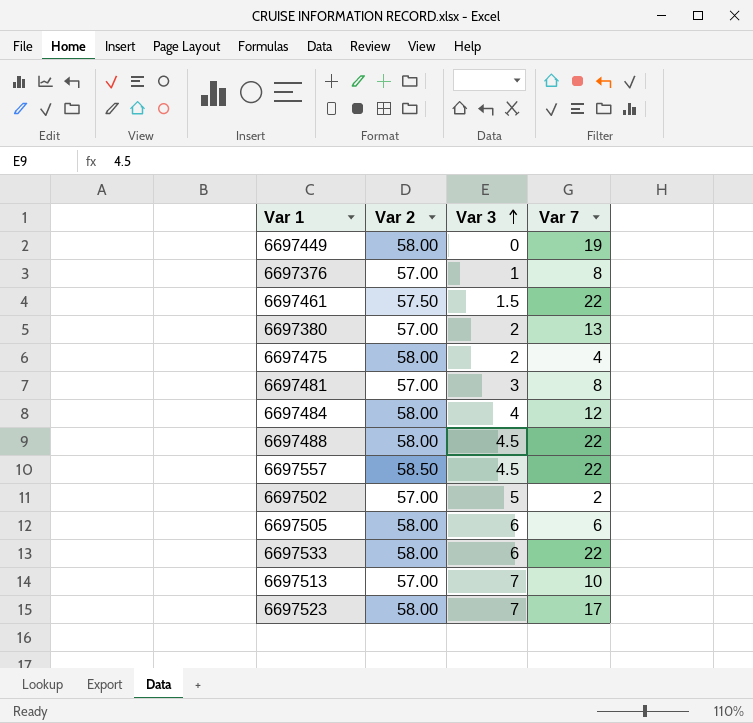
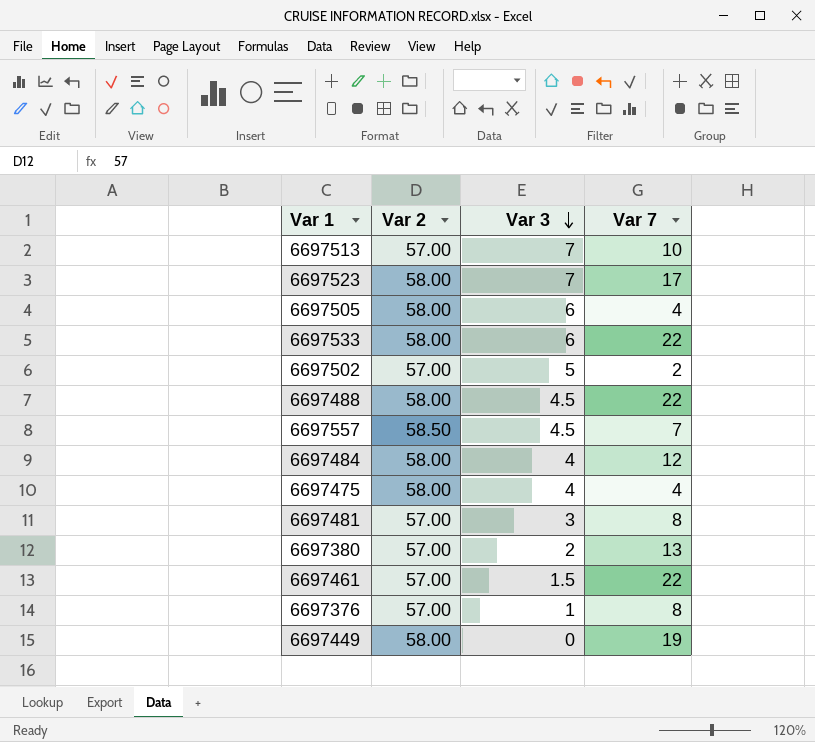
row order: Var 3 ascending -> Var 3 descending
6697505 | Var 7: 6 -> 4
6697557 | Var 7: 22 -> 7
6697475 | Var 3: 2 -> 4
6697461 | Var 2: 57.50 -> 57.00

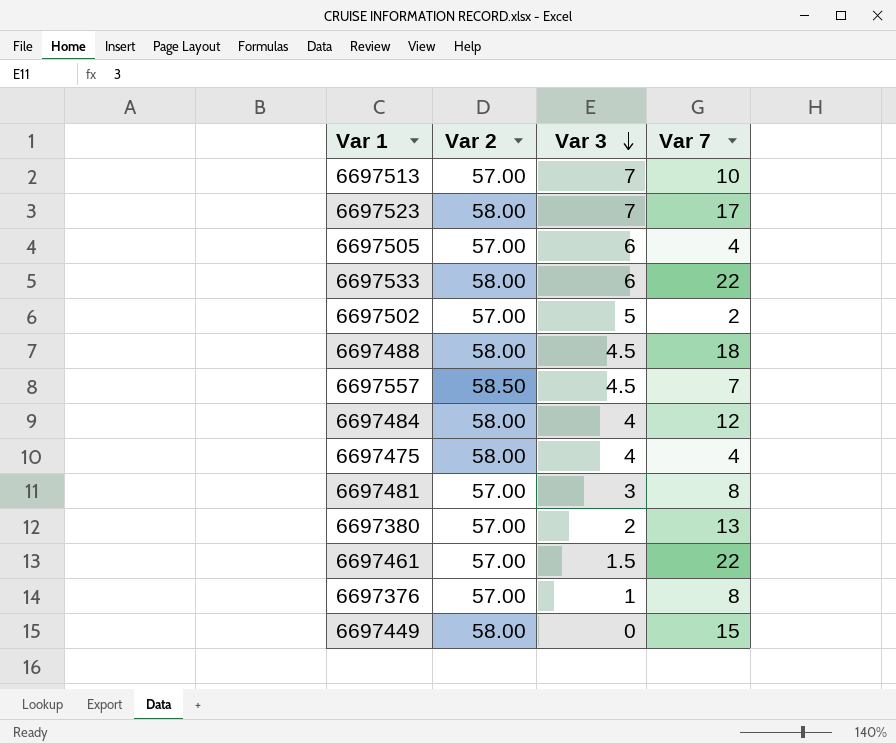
6697505 | Var 2: 58.00 -> 57.00
6697488 | Var 7: 22 -> 18
6697449 | Var 7: 19 -> 15

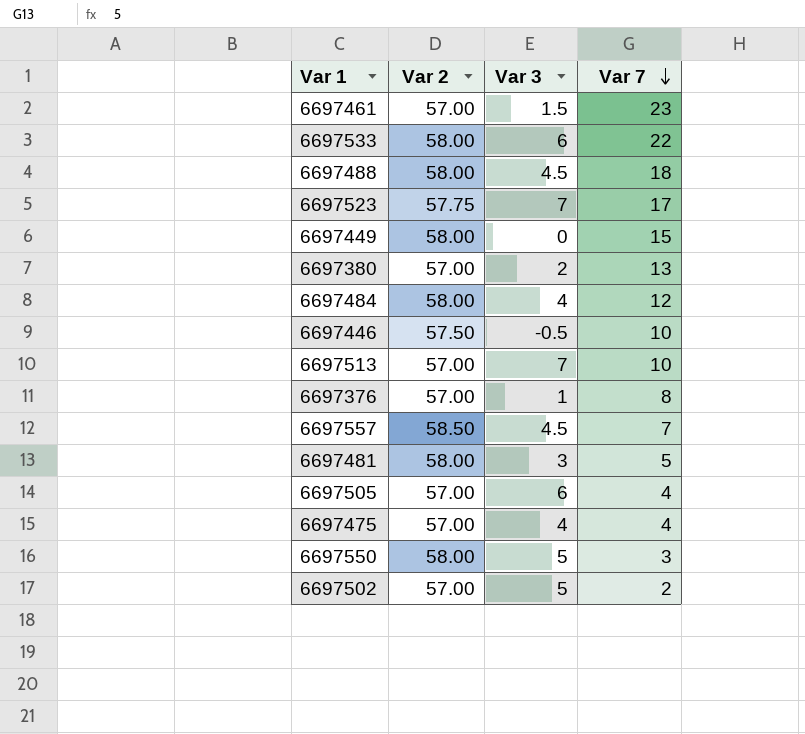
row order: Var 3 descending -> Var 7 descending
6697461 | Var 7: 22 -> 23
6697523 | Var 2: 58.00 -> 57.75
row 6697446: none -> 57.50 | -0.5 | 10
6697481 | Var 2: 57.00 -> 58.00
6697481 | Var 7: 8 -> 5
6697475 | Var 2: 58.00 -> 57.00
row 6697550: none -> 58.00 | 5 | 3

